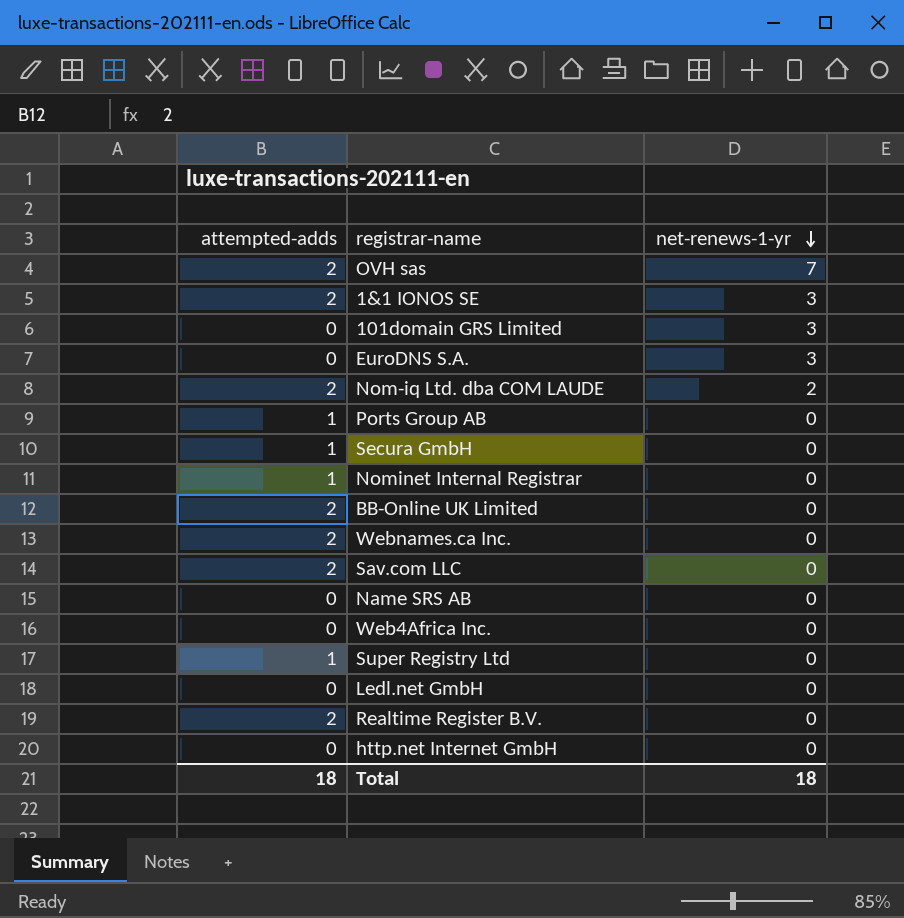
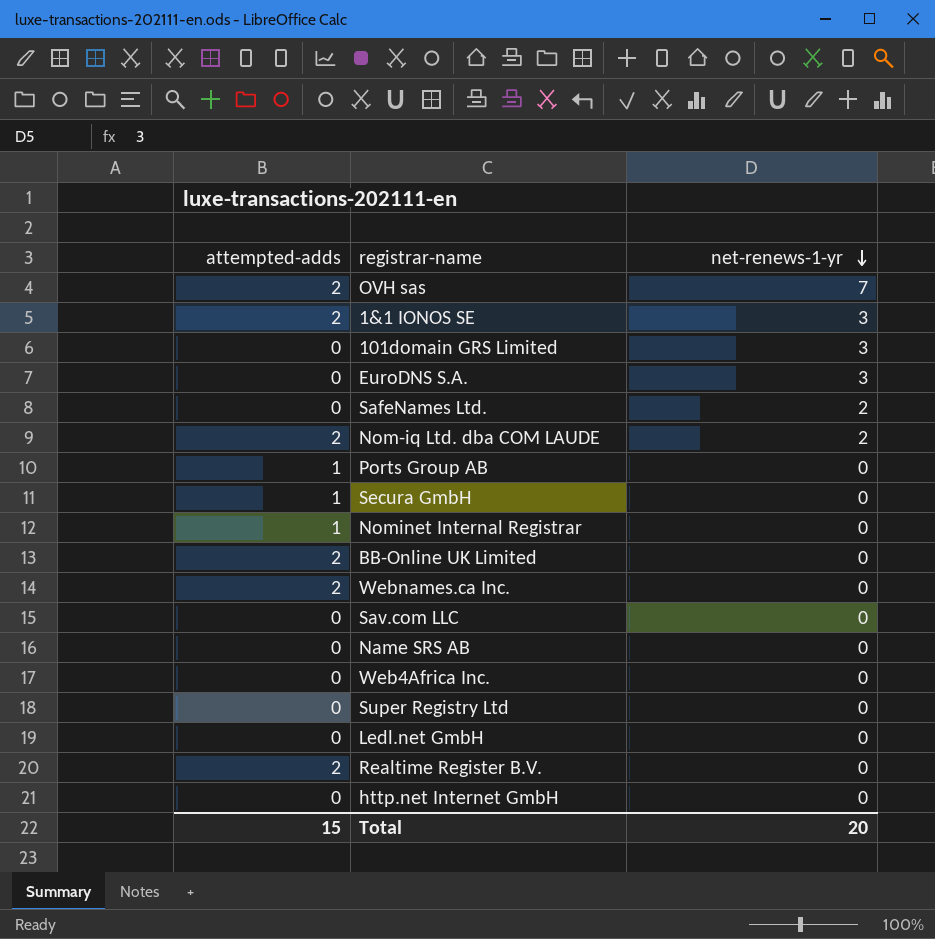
row SafeNames Ltd.: none -> 0 | 2
Sav.com LLC | attempted-adds: 2 -> 0
Super Registry Ltd | attempted-adds: 1 -> 0
Total | attempted-adds: 18 -> 15
Total | net-renews-1-yr: 18 -> 20

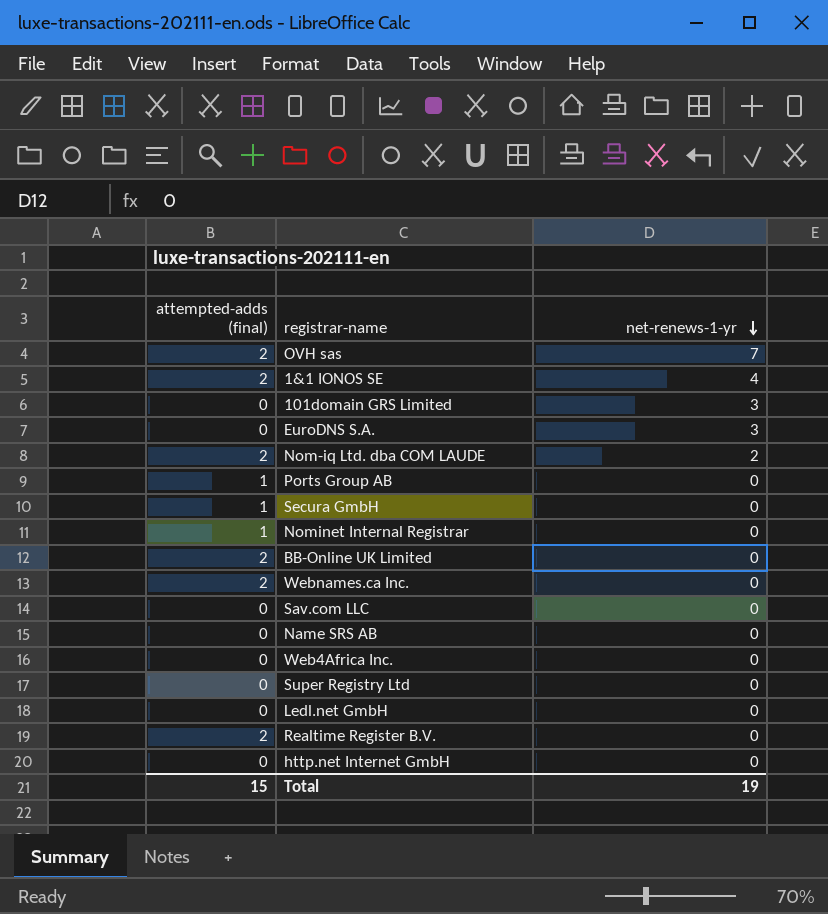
column name: attempted-adds -> attempted-adds (final)
row SafeNames Ltd.: 0 | 2 -> none
1&1 IONOS SE | net-renews-1-yr: 3 -> 4
Total | net-renews-1-yr: 20 -> 19

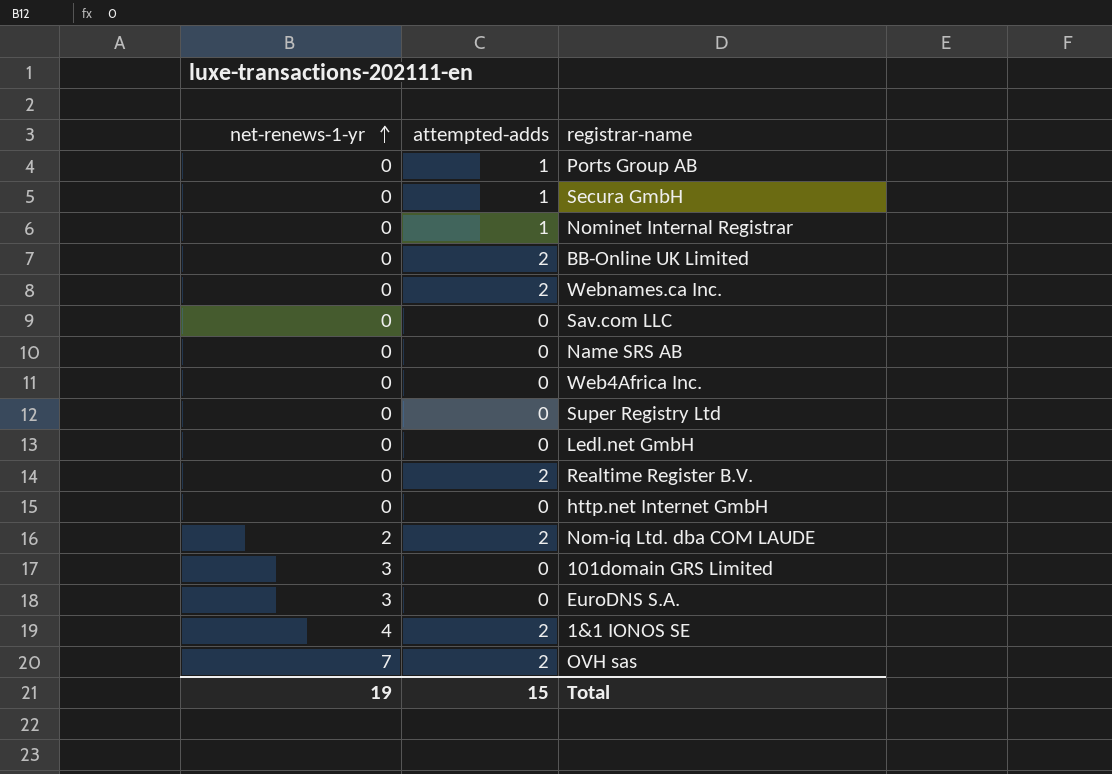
row order: net-renews-1-yr descending -> net-renews-1-yr ascending
column net-renews-1-yr | position: 3 -> 1
column name: attempted-adds (final) -> attempted-adds

